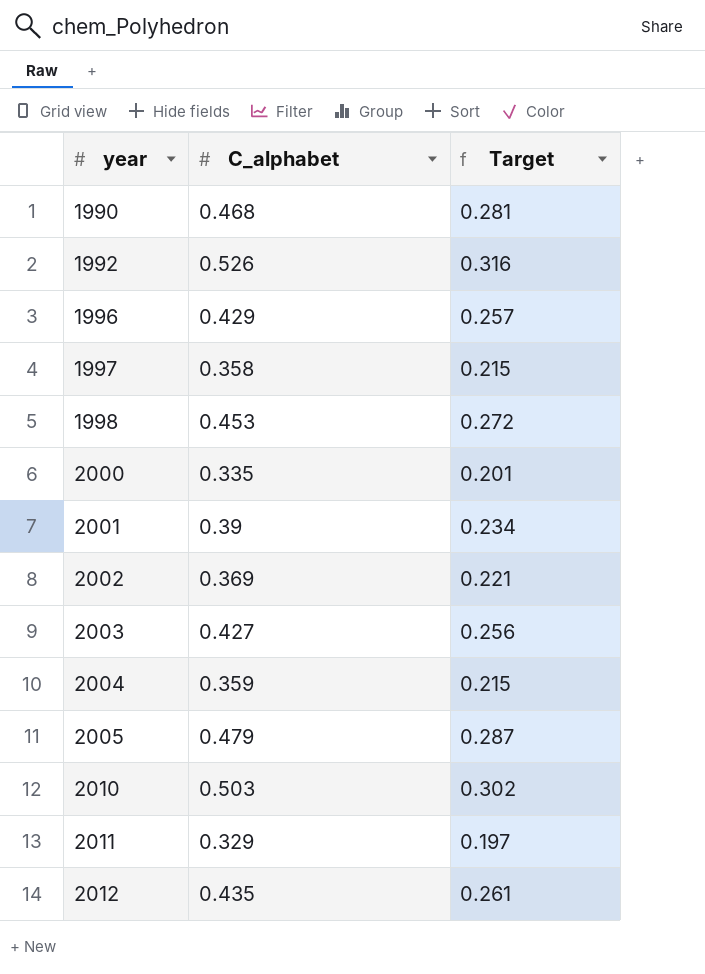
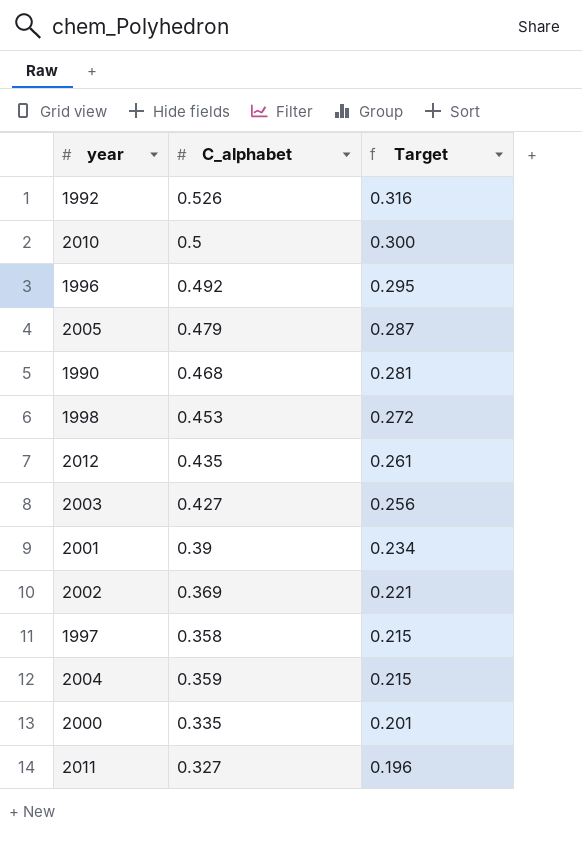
row order: year ascending -> Target descending
2010 | C_alphabet: 0.503 -> 0.5
2010 | Target: 0.302 -> 0.300
1996 | C_alphabet: 0.429 -> 0.492
1996 | Target: 0.257 -> 0.295
2011 | C_alphabet: 0.329 -> 0.327
2011 | Target: 0.197 -> 0.196

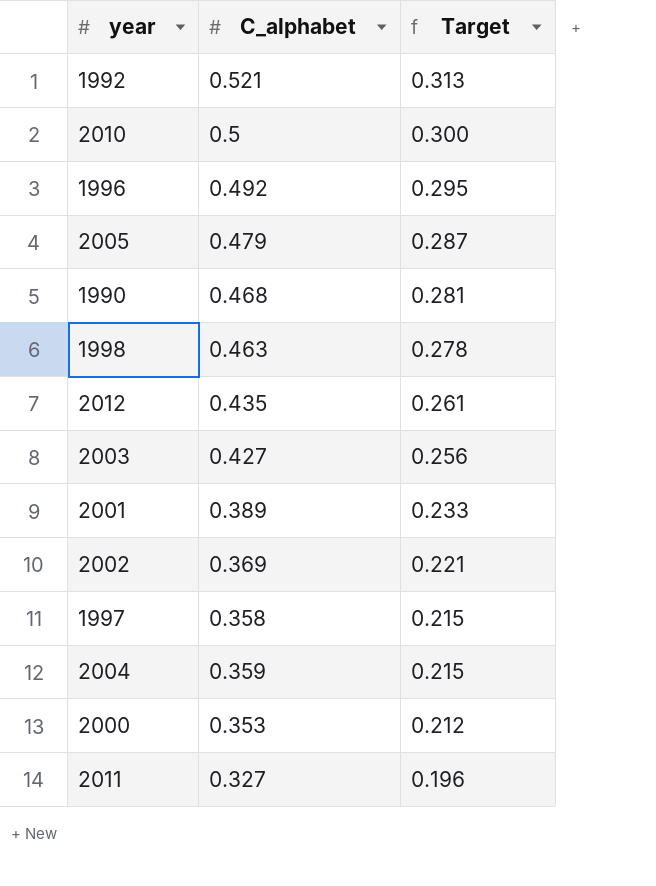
1992 | C_alphabet: 0.526 -> 0.521
1992 | Target: 0.316 -> 0.313
1998 | C_alphabet: 0.453 -> 0.463
1998 | Target: 0.272 -> 0.278
2001 | C_alphabet: 0.39 -> 0.389
2001 | Target: 0.234 -> 0.233
2000 | C_alphabet: 0.335 -> 0.353
2000 | Target: 0.201 -> 0.212

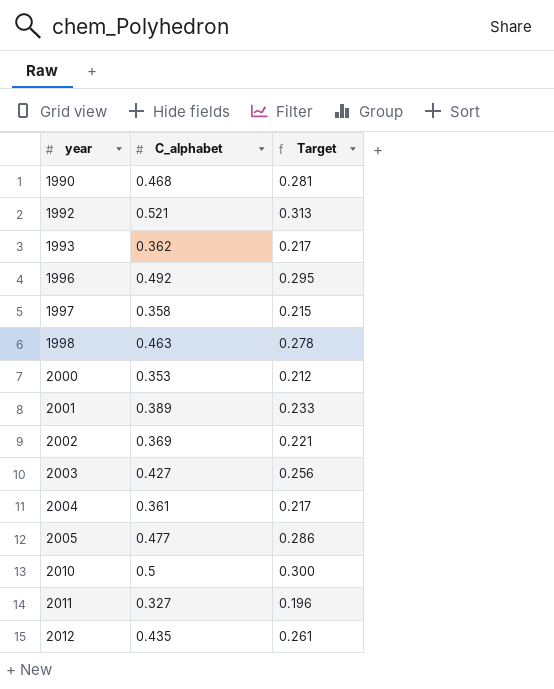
row order: Target descending -> year ascending
row 1993: none -> 0.362 | 0.217
2004 | C_alphabet: 0.359 -> 0.361
2004 | Target: 0.215 -> 0.217
2005 | C_alphabet: 0.479 -> 0.477
2005 | Target: 0.287 -> 0.286

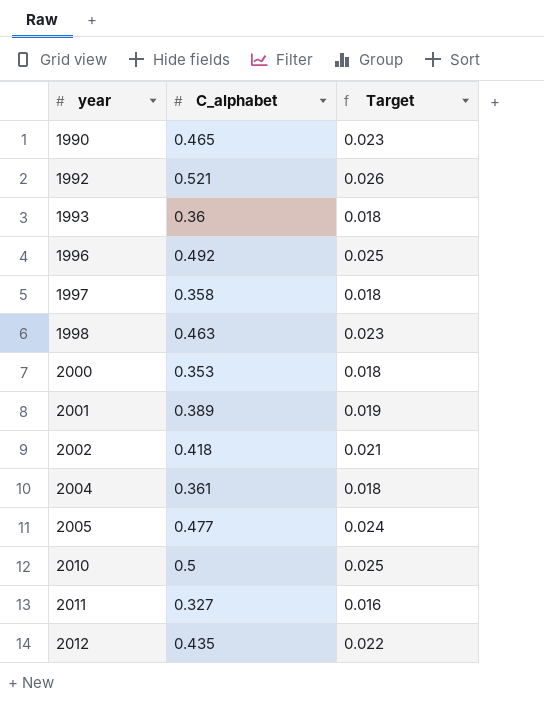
column Target | formula: [C_alphabet] * 0.6 -> [C_alphabet] * 0.05
row 2003: 0.427 | 0.256 -> none
1990 | C_alphabet: 0.468 -> 0.465
1993 | C_alphabet: 0.362 -> 0.36
2002 | C_alphabet: 0.369 -> 0.418

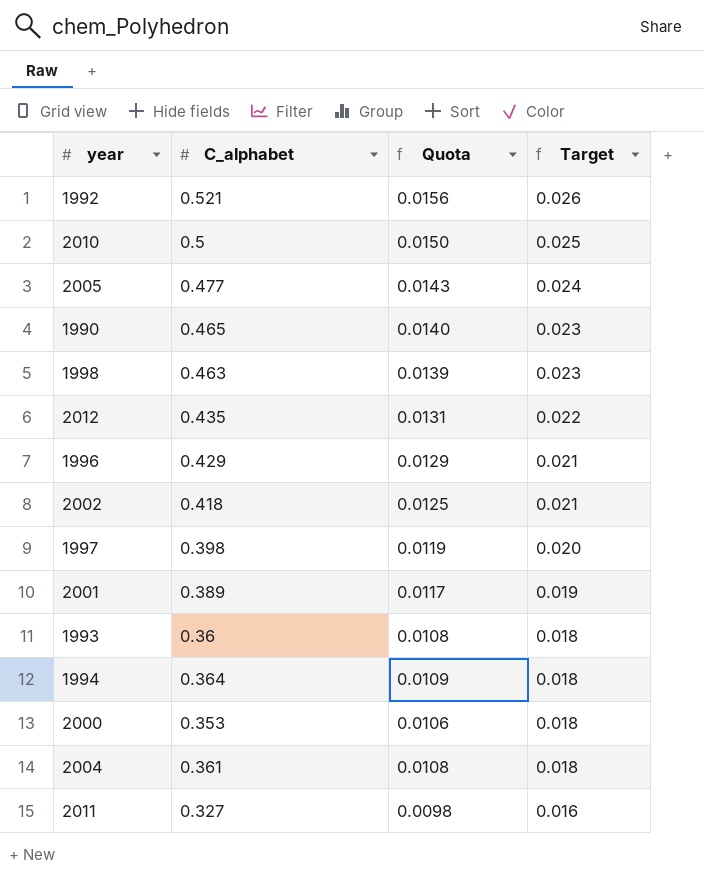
row order: year ascending -> Target descending
column Quota | formula: none -> [C_alphabet] * 0.03
1996 | C_alphabet: 0.492 -> 0.429
1996 | Target: 0.025 -> 0.021
1997 | C_alphabet: 0.358 -> 0.398
1997 | Target: 0.018 -> 0.020
row 1994: none -> 0.364 | 0.0109 | 0.018

